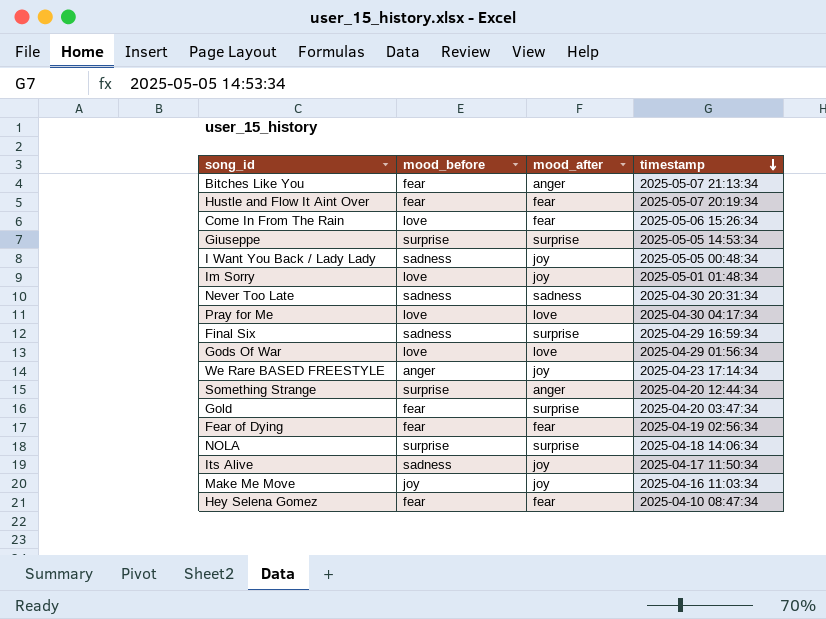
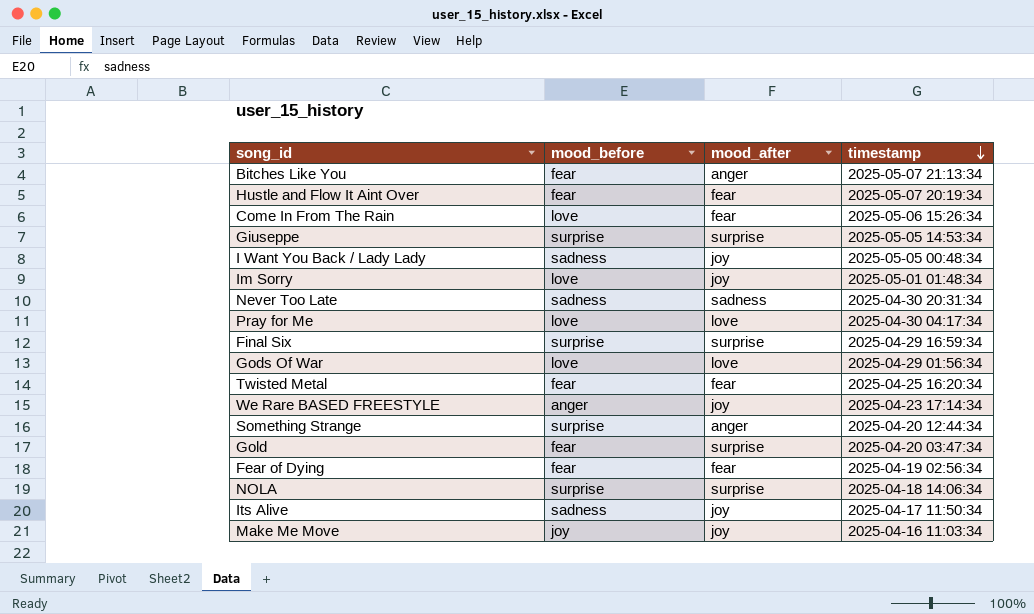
row Hey Selena Gomez: fear | fear | 2025-04-10 08:47:34 -> none
Final Six | mood_before: sadness -> surprise
row Twisted Metal: none -> fear | fear | 2025-04-25 16:20:34

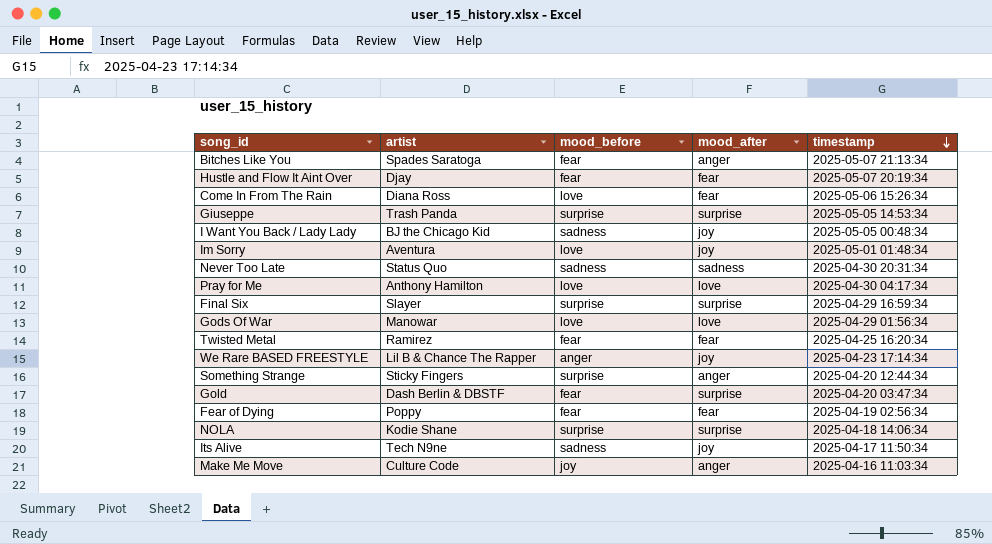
column artist | position: none -> 2
Make Me Move | mood_after: joy -> anger

